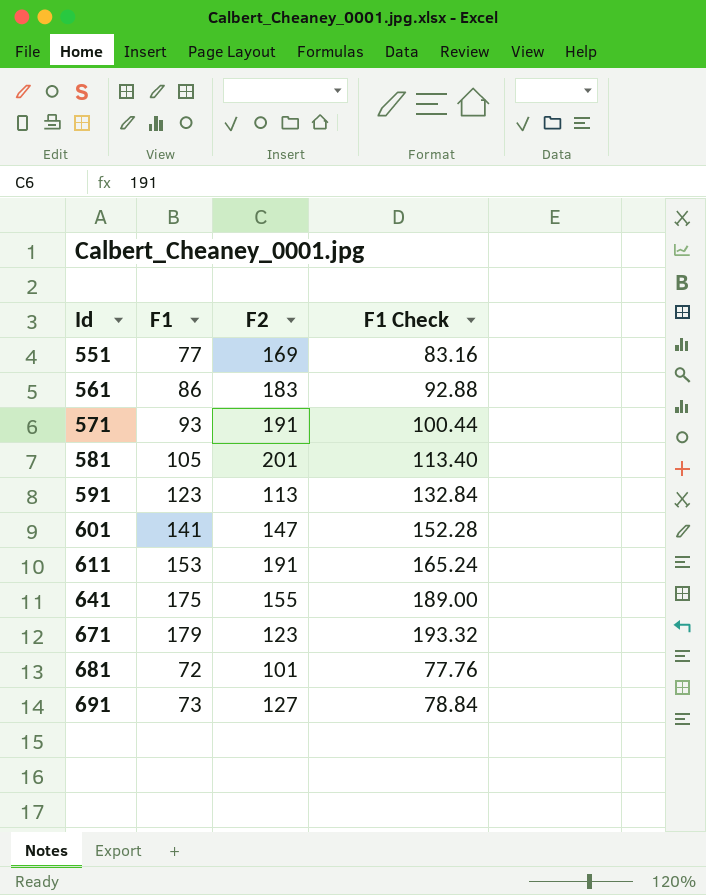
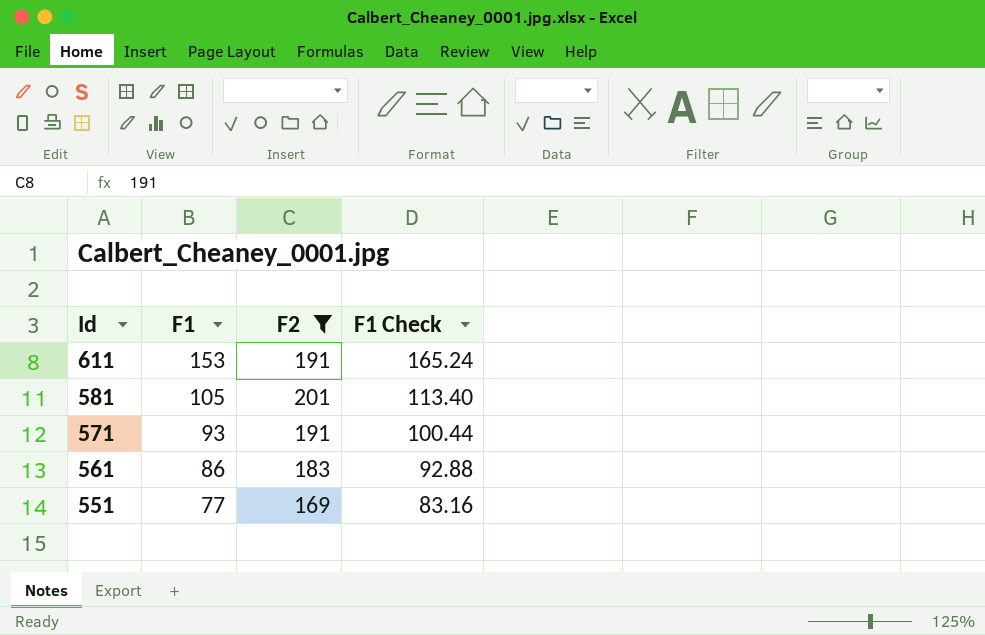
filter: none -> F2 >= 169
row order: Id ascending -> Id descending

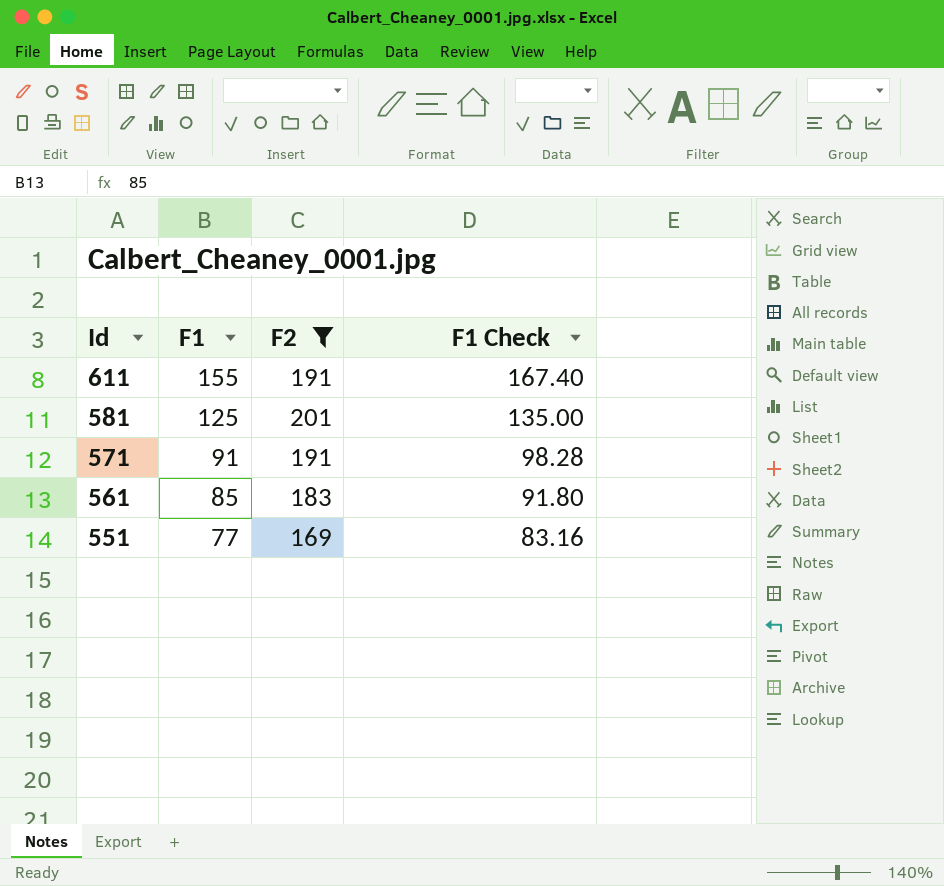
611 | F1: 153 -> 155
611 | F1 Check: 165.24 -> 167.40
581 | F1: 105 -> 125
581 | F1 Check: 113.40 -> 135.00
571 | F1: 93 -> 91
571 | F1 Check: 100.44 -> 98.28
561 | F1: 86 -> 85
561 | F1 Check: 92.88 -> 91.80

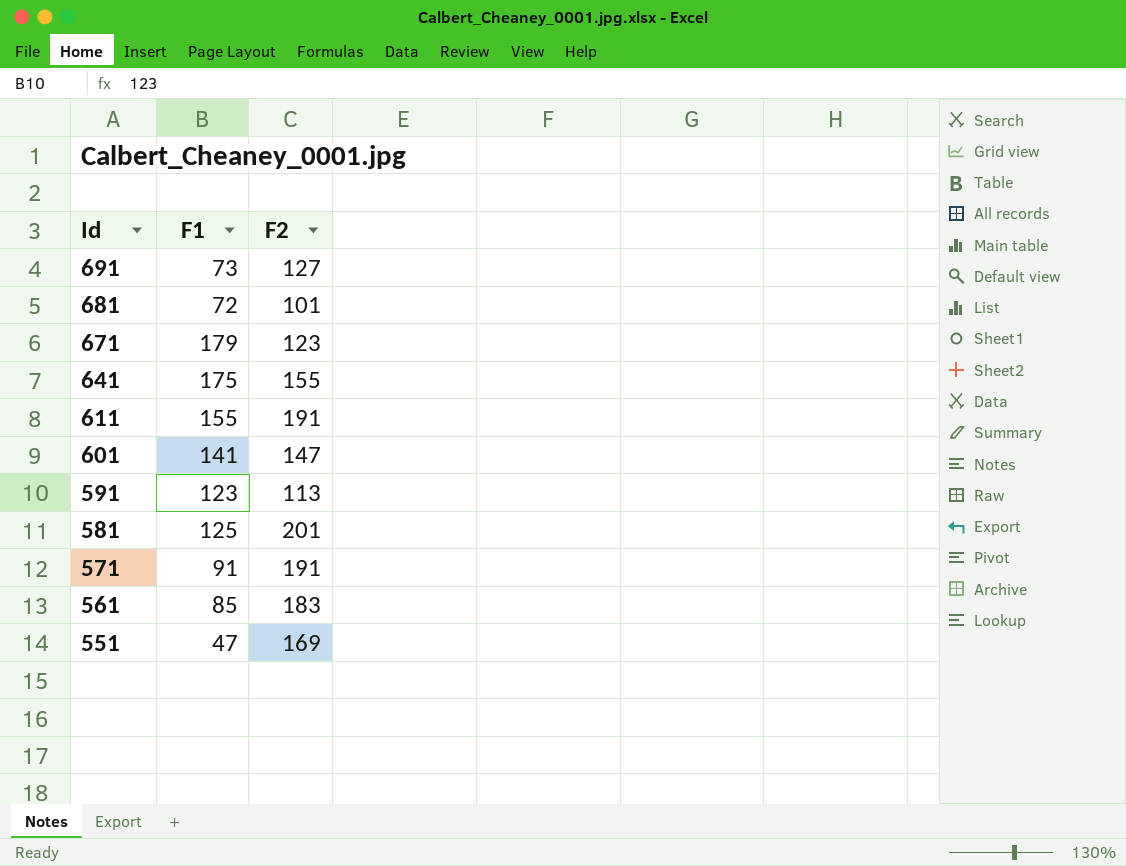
filter: F2 >= 169 -> none
column F1 Check | formula: [F1] * 1.08 -> none
551 | F1: 77 -> 47

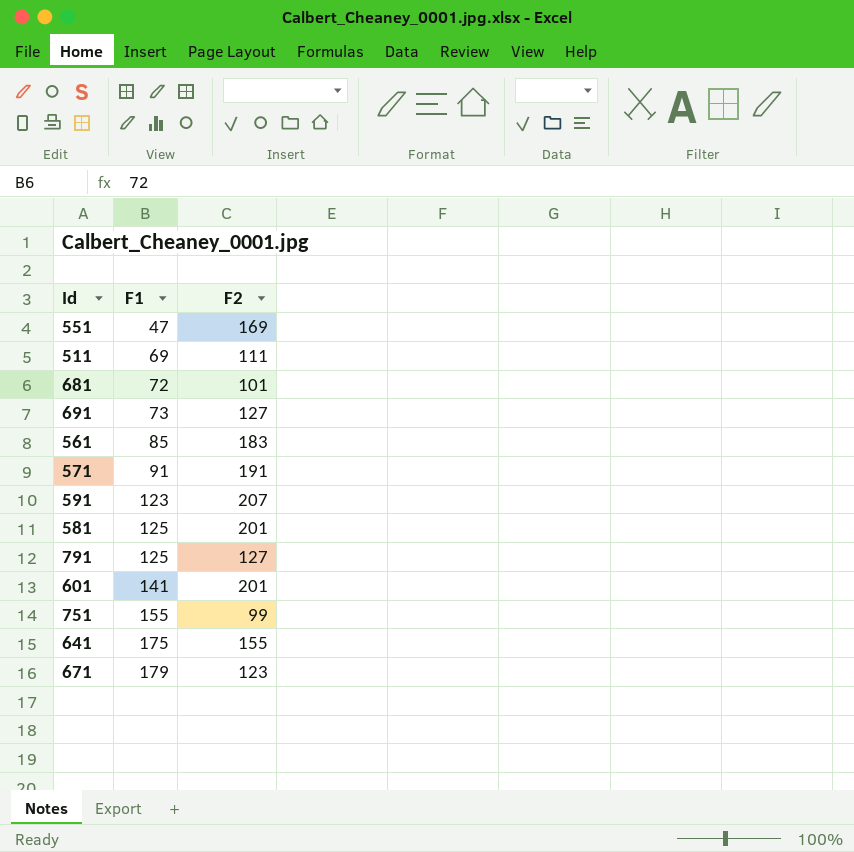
row order: Id descending -> F1 ascending
row 611: 155 | 191 -> none
row 511: none -> 69 | 111
591 | F2: 113 -> 207
row 791: none -> 125 | 127
601 | F2: 147 -> 201
row 751: none -> 155 | 99

